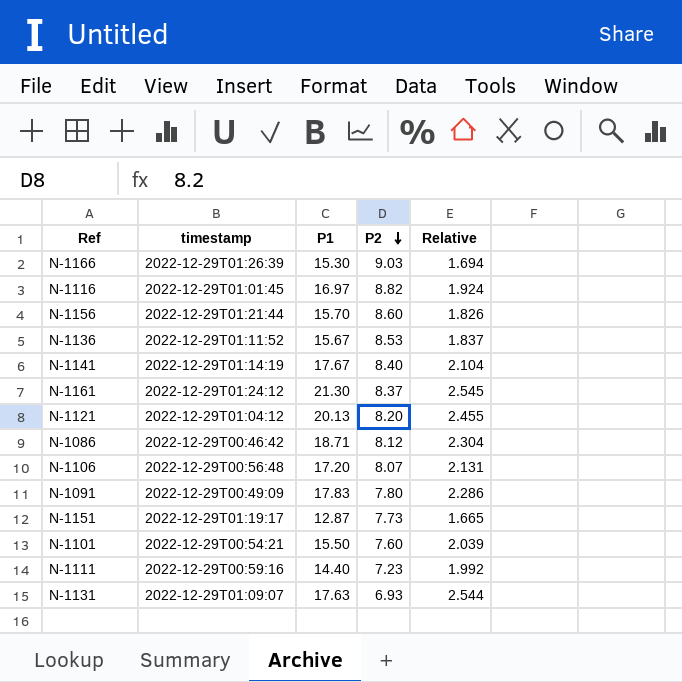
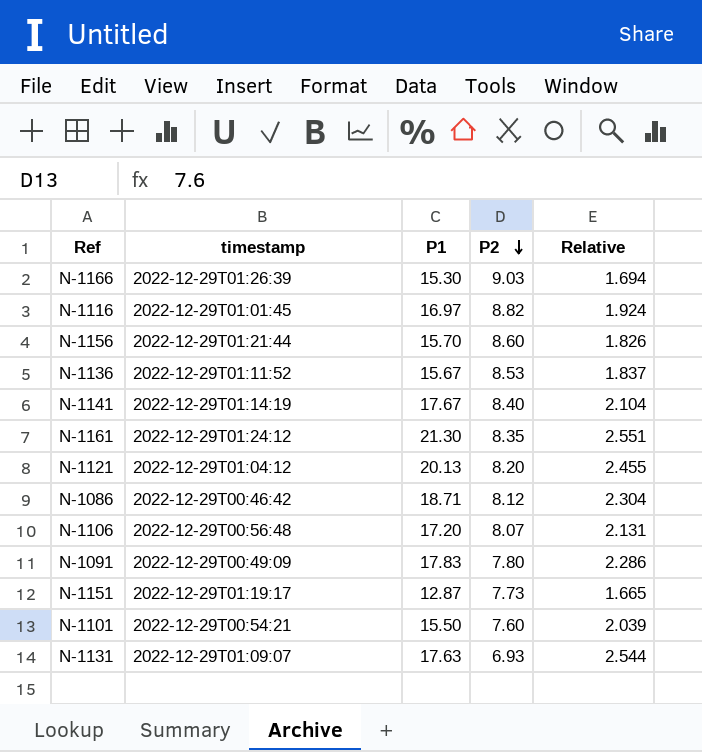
row N-1111: 2022-12-29T00:59:16 | 14.40 | 7.23 | 1.992 -> none
N-1161 | P2: 8.37 -> 8.35
N-1161 | Relative: 2.545 -> 2.551

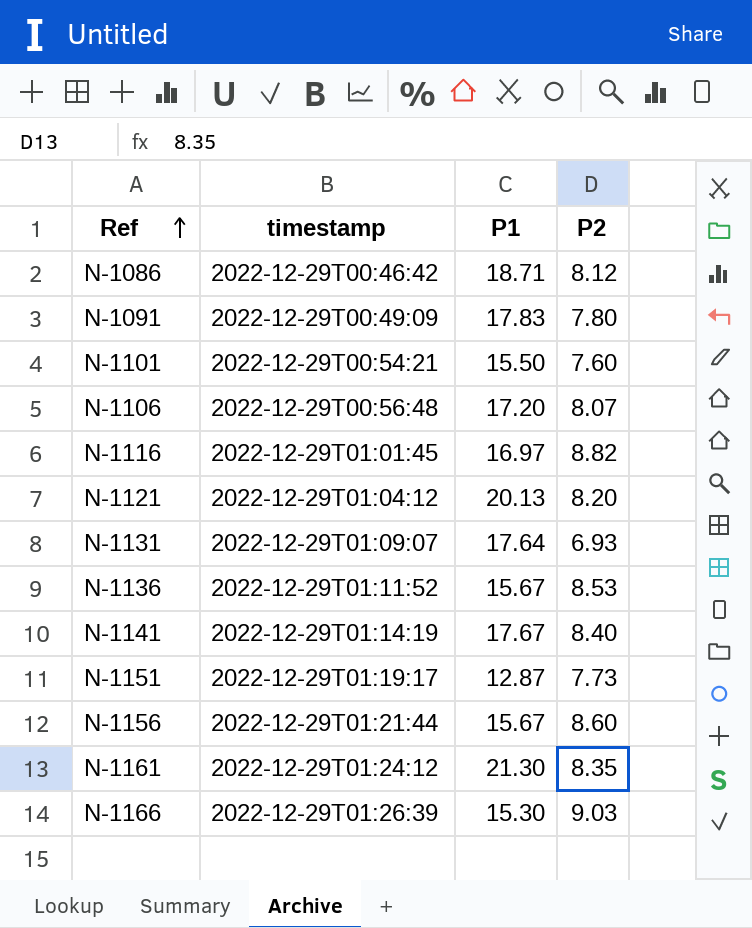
row order: P2 descending -> Ref ascending
column Relative | formula: [P1] / [P2] -> none
N-1131 | P1: 17.63 -> 17.64
N-1156 | P1: 15.70 -> 15.67

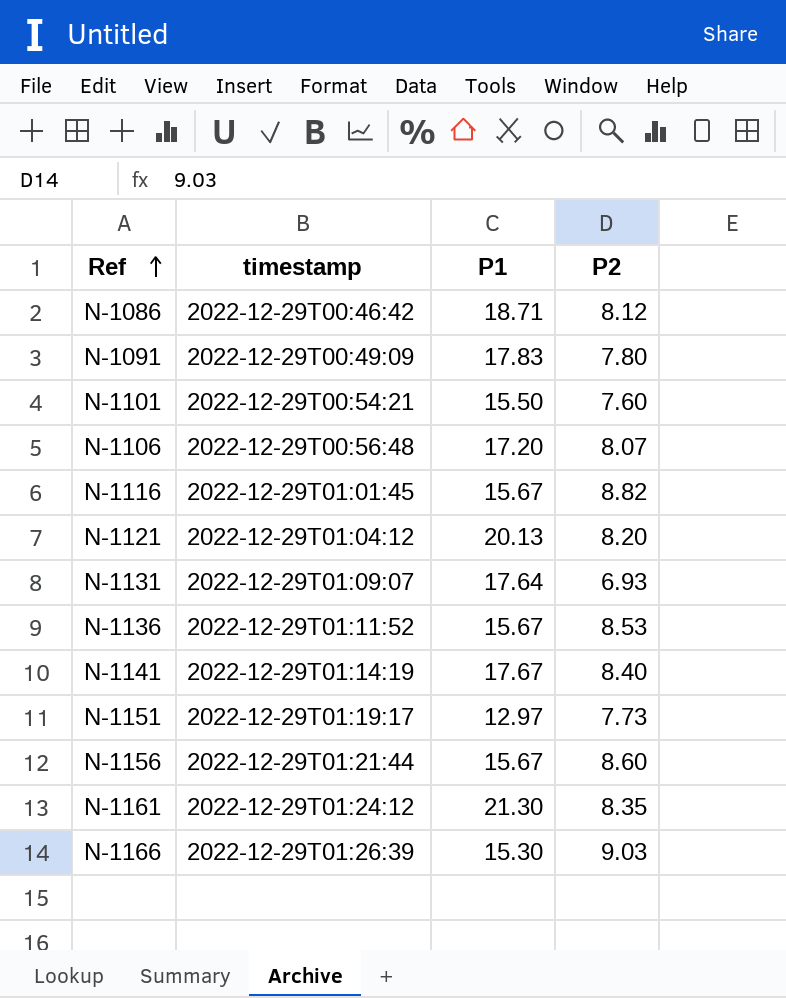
N-1116 | P1: 16.97 -> 15.67
N-1151 | P1: 12.87 -> 12.97

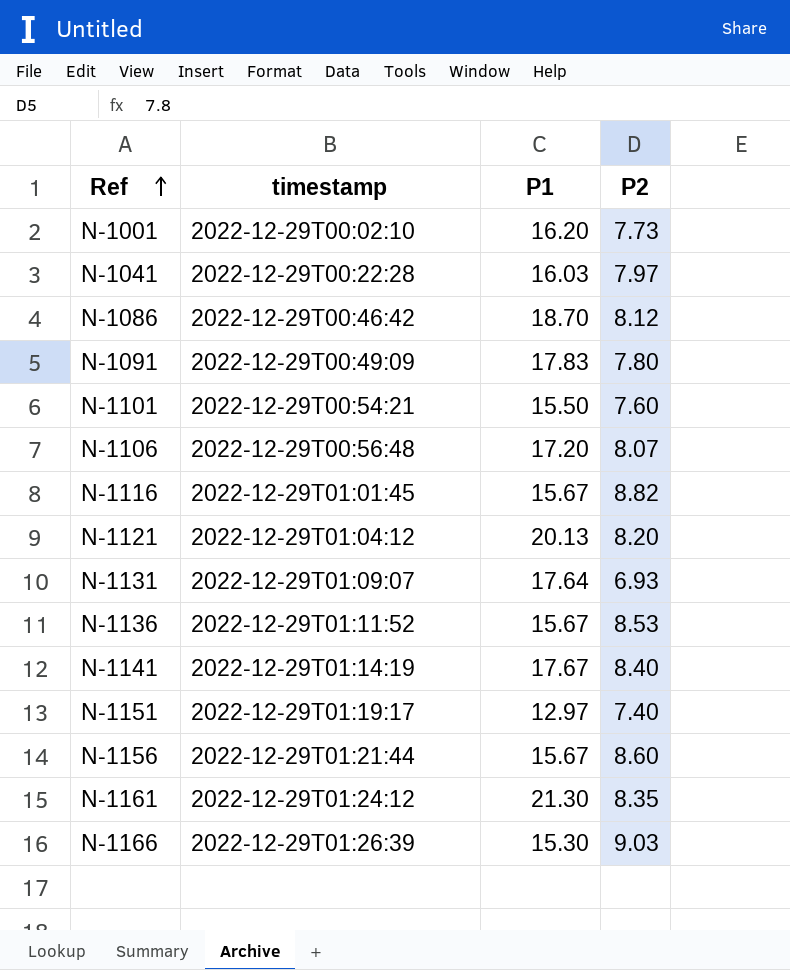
row N-1001: none -> 2022-12-29T00:02:10 | 16.20 | 7.73
row N-1041: none -> 2022-12-29T00:22:28 | 16.03 | 7.97
N-1086 | P1: 18.71 -> 18.70
N-1151 | P2: 7.73 -> 7.40

